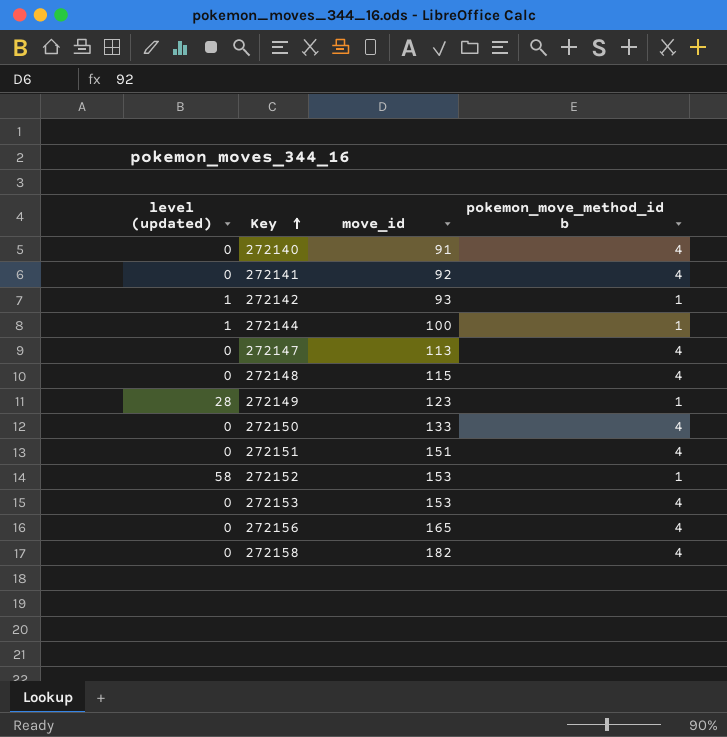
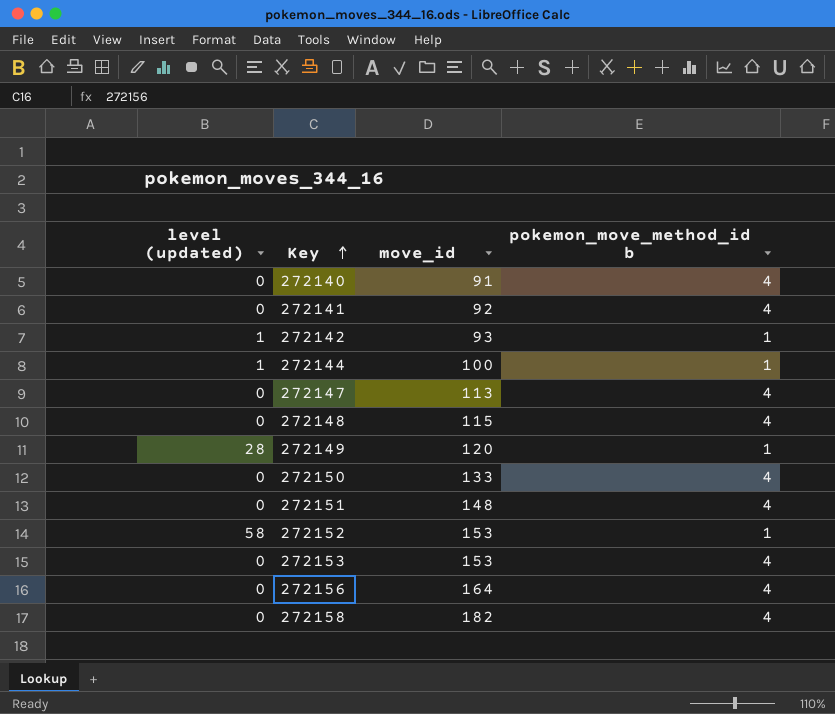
272149 | move_id: 123 -> 120
272151 | move_id: 151 -> 148
272156 | move_id: 165 -> 164

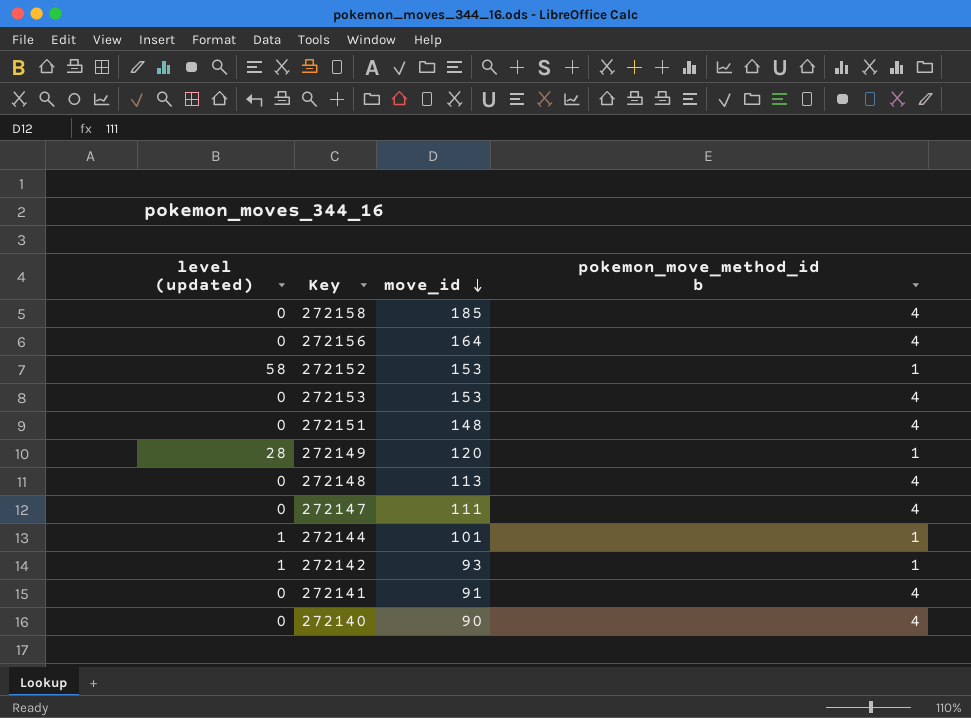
row order: Key ascending -> move_id descending
row 272150: 0 | 133 | 4 -> none
272158 | move_id: 182 -> 185
272148 | move_id: 115 -> 113
272147 | move_id: 113 -> 111
272144 | move_id: 100 -> 101
272141 | move_id: 92 -> 91
272140 | move_id: 91 -> 90

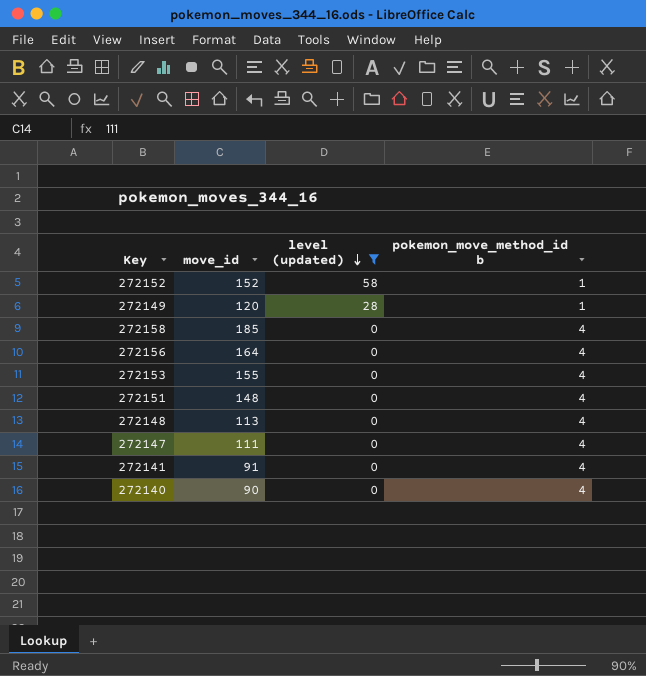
filter: none -> level (updated) != 1
row order: move_id descending -> level (updated) descending
column level (updated) | position: 1 -> 3
272152 | move_id: 153 -> 152
272153 | move_id: 153 -> 155

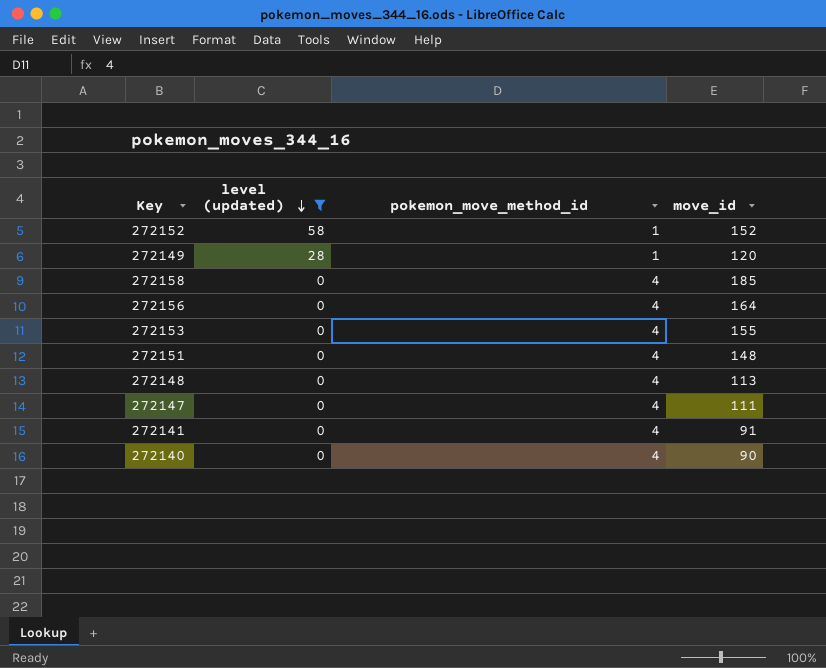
column name: pokemon_move_method_id b -> pokemon_move_method_id
column move_id | position: 2 -> 4

